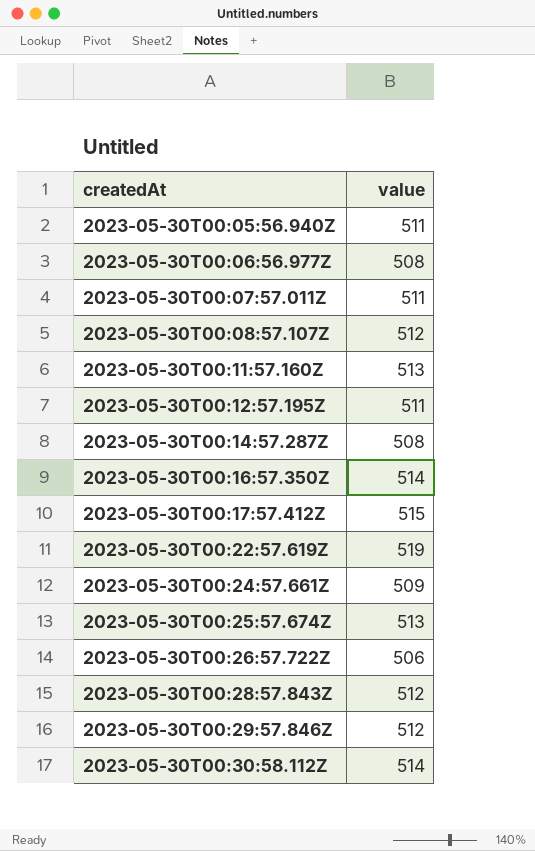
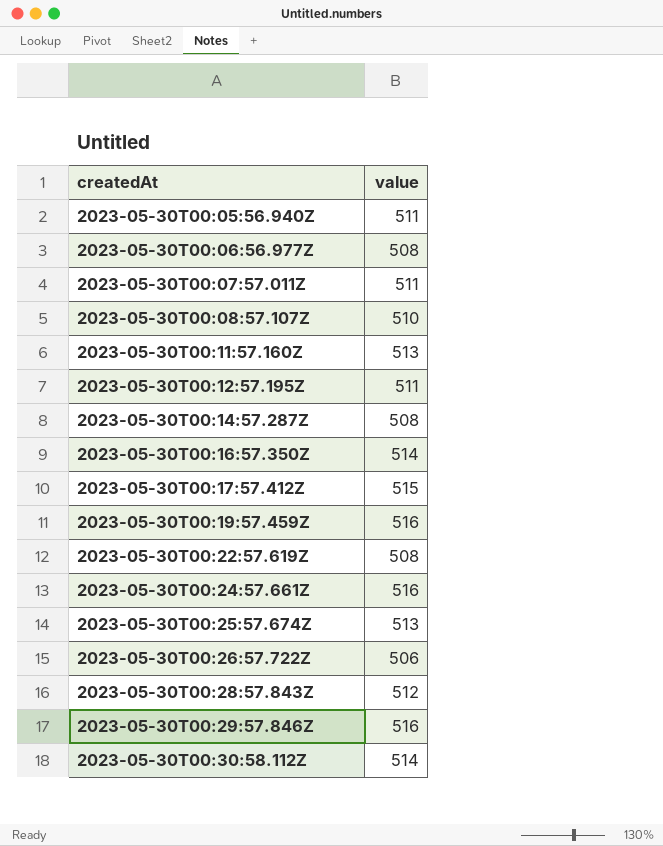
2023-05-30T00:08:57.107Z | value: 512 -> 510
row 2023-05-30T00:19:57.459Z: none -> 516
2023-05-30T00:22:57.619Z | value: 519 -> 508
2023-05-30T00:24:57.661Z | value: 509 -> 516
2023-05-30T00:29:57.846Z | value: 512 -> 516

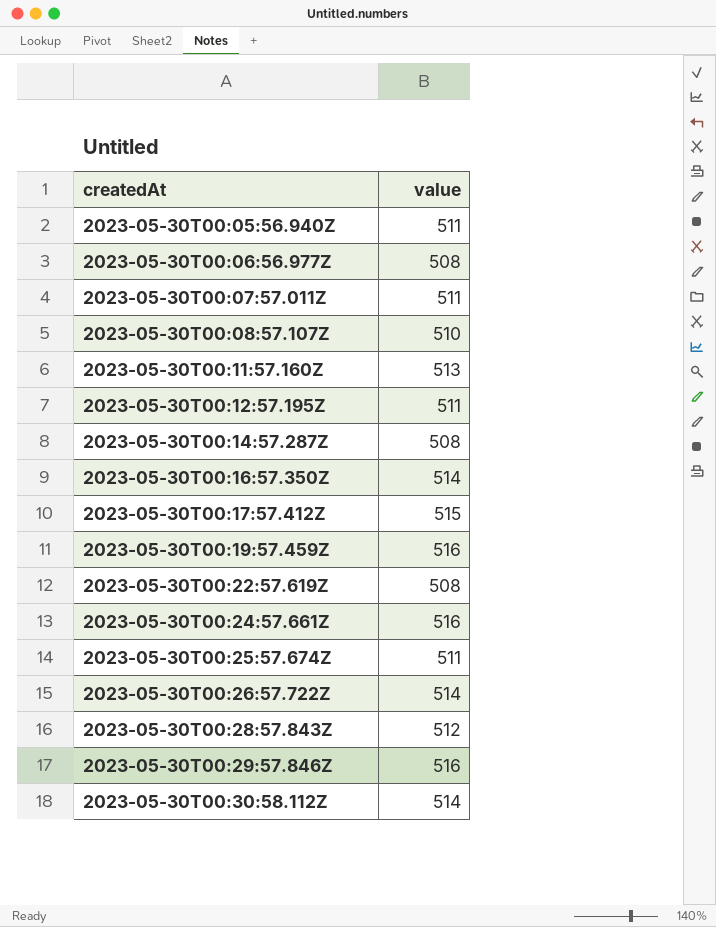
2023-05-30T00:25:57.674Z | value: 513 -> 511
2023-05-30T00:26:57.722Z | value: 506 -> 514

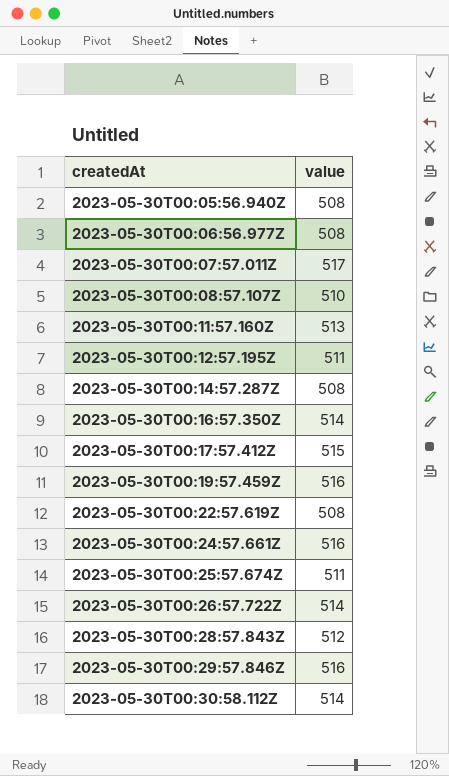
2023-05-30T00:05:56.940Z | value: 511 -> 508
2023-05-30T00:07:57.011Z | value: 511 -> 517

